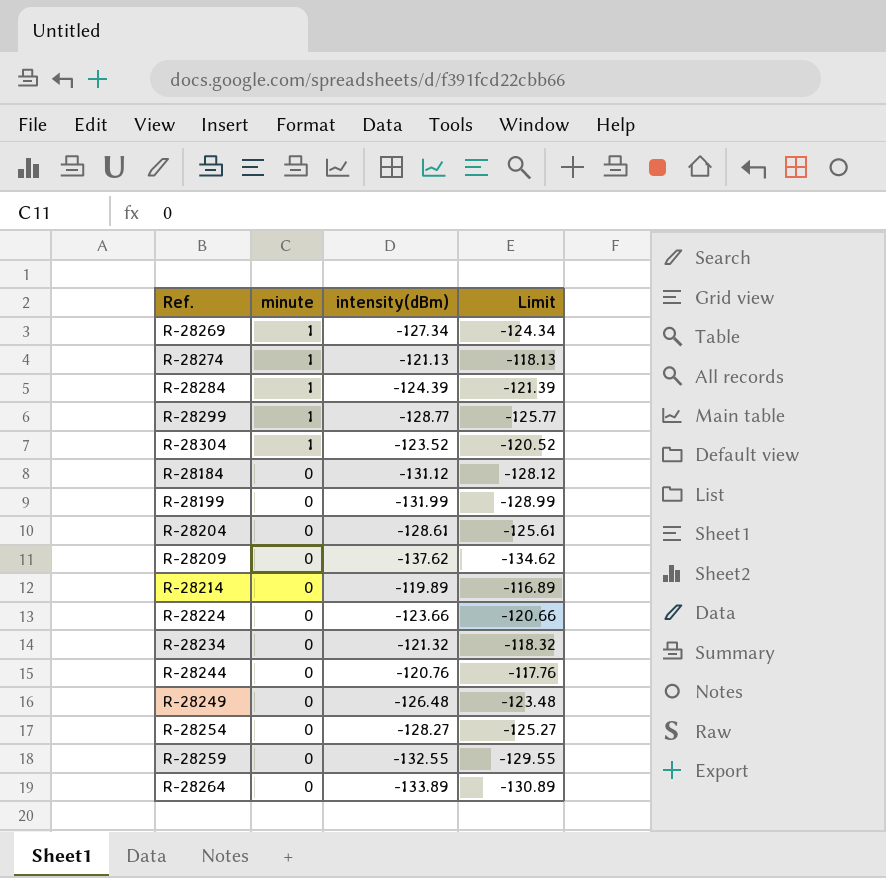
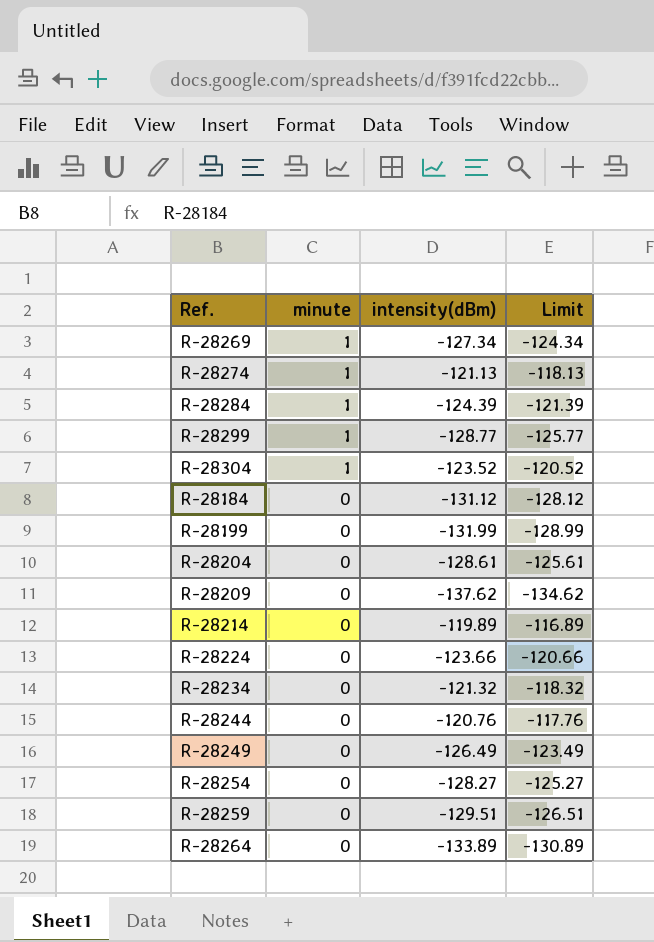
R-28249 | intensity(dBm): -126.48 -> -126.49
R-28249 | Limit: -123.48 -> -123.49
R-28259 | intensity(dBm): -132.55 -> -129.51
R-28259 | Limit: -129.55 -> -126.51

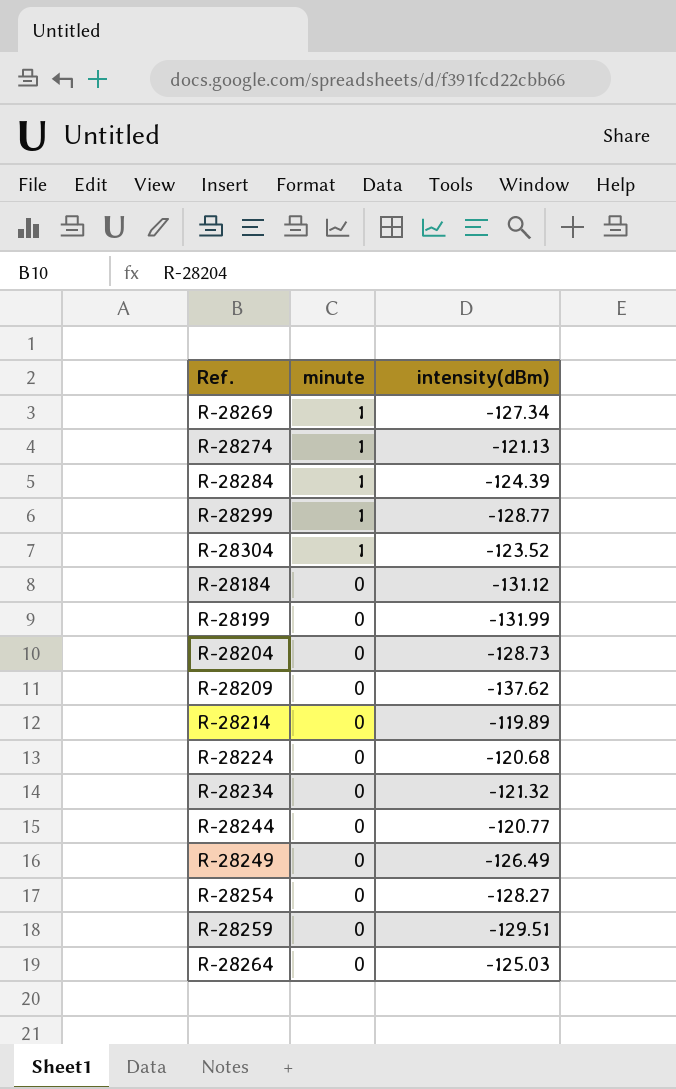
column Limit | formula: [intensity(dBm)] + 3 -> none
R-28204 | intensity(dBm): -128.61 -> -128.73
R-28224 | intensity(dBm): -123.66 -> -120.68
R-28244 | intensity(dBm): -120.76 -> -120.77
R-28264 | intensity(dBm): -133.89 -> -125.03

